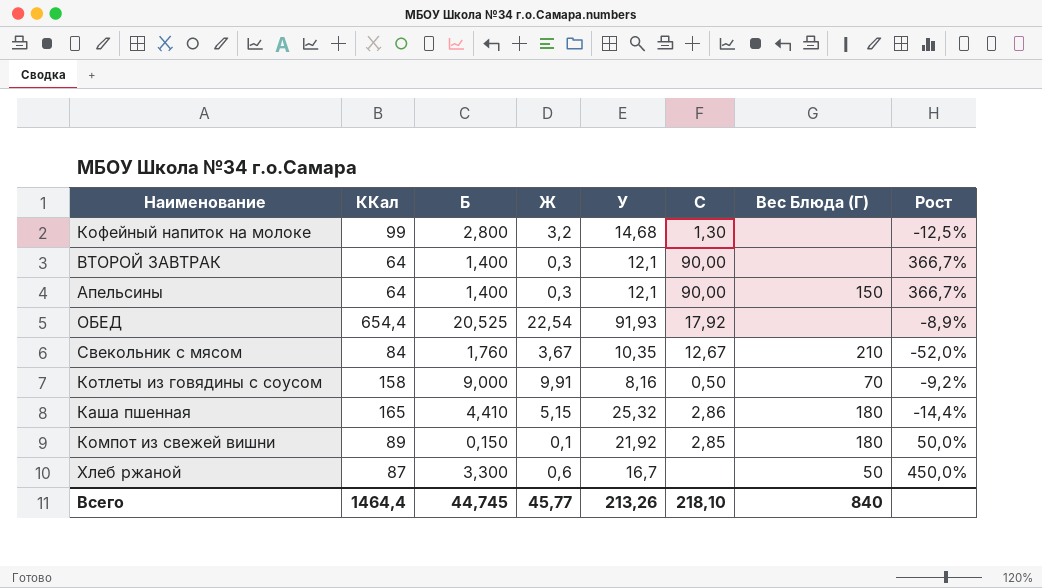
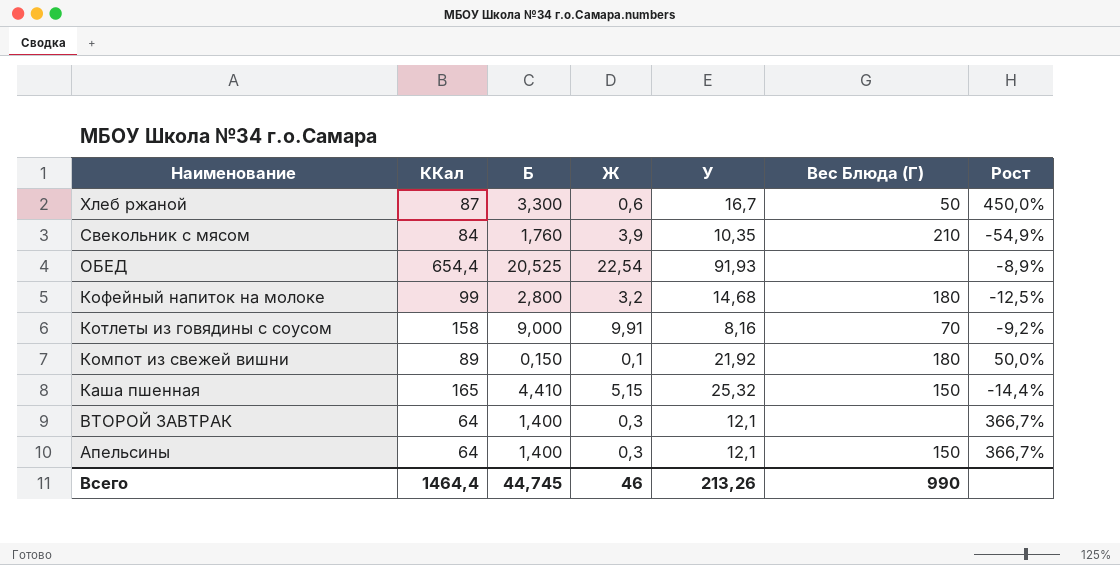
row order: none -> Наименование descending
column C | position: 6 -> none
Свекольник с мясом | Ж: 3,67 -> 3,9
Свекольник с мясом | Рост: -52,0% -> -54,9%
Кофейный напиток на молоке | Вес Блюда (Г): none -> 180
Каша пшенная | Вес Блюда (Г): 180 -> 150
Всего | Ж: 45,77 -> 46
Всего | Вес Блюда (Г): 840 -> 990

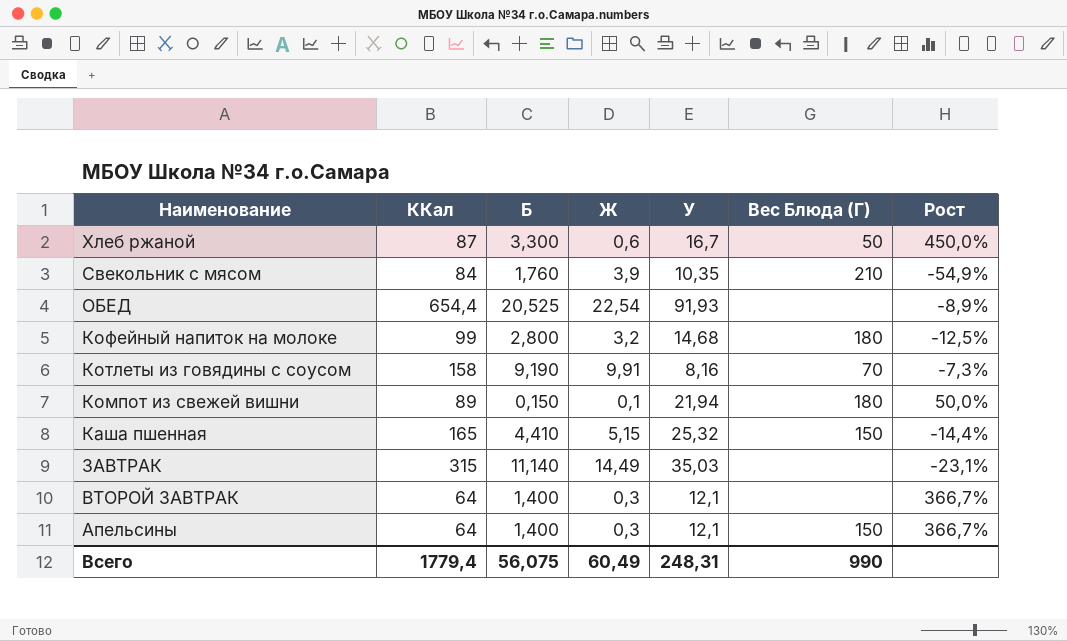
Котлеты из говядины с соусом | Б: 9,000 -> 9,190
Котлеты из говядины с соусом | Рост: -9,2% -> -7,3%
Компот из свежей вишни | У: 21,92 -> 21,94
row ЗАВТРАК: none -> 315 | 11,140 | 14,49 | 35,03 | none | -23,1%
Всего | ККал: 1464,4 -> 1779,4
Всего | Б: 44,745 -> 56,075
Всего | Ж: 46 -> 60,49
Всего | У: 213,26 -> 248,31

